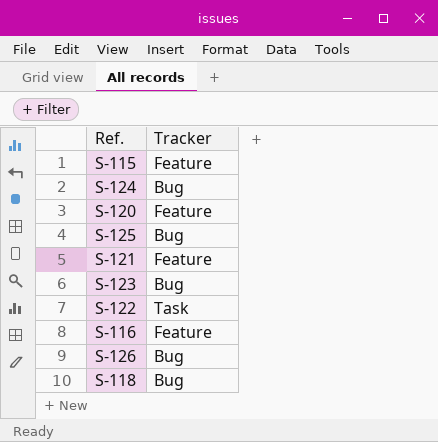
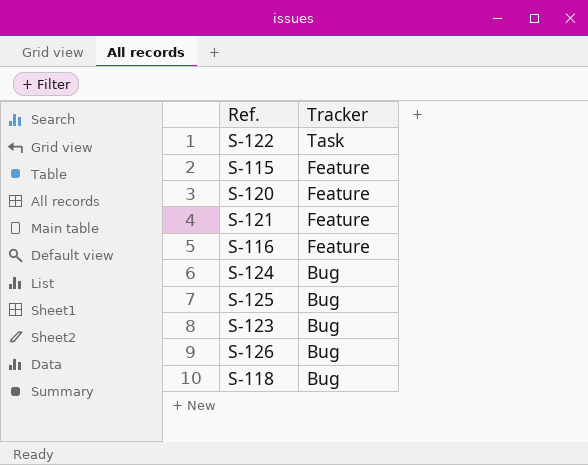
row order: none -> Tracker descending

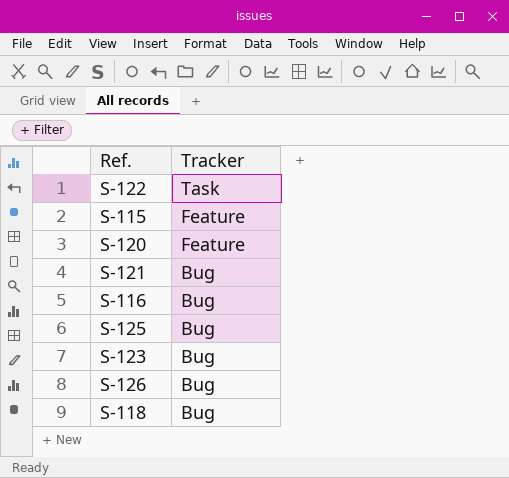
row S-124: Bug -> none
S-121 | Tracker: Feature -> Bug
S-116 | Tracker: Feature -> Bug

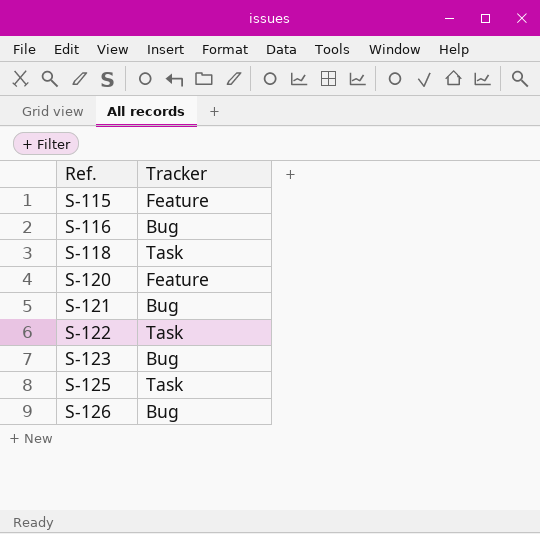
row order: Tracker descending -> Ref. ascending
S-118 | Tracker: Bug -> Task
S-125 | Tracker: Bug -> Task

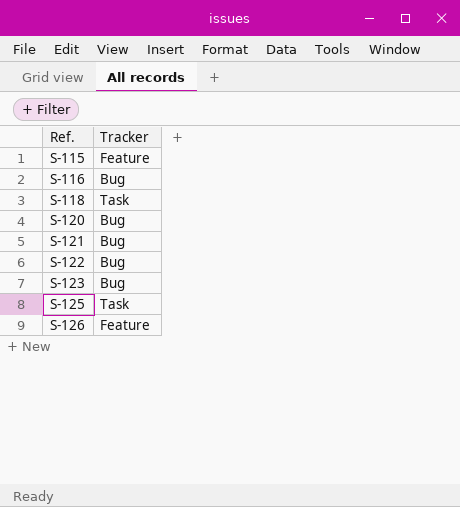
S-120 | Tracker: Feature -> Bug
S-122 | Tracker: Task -> Bug
S-126 | Tracker: Bug -> Feature

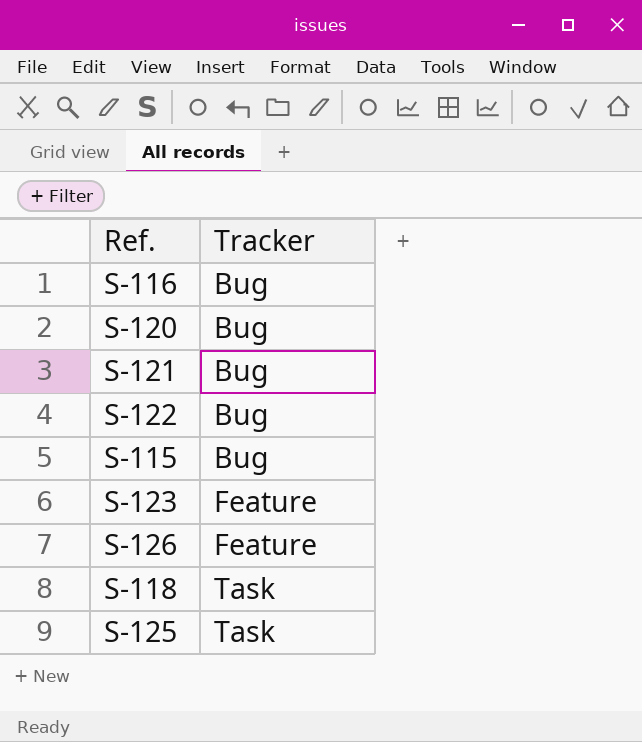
row order: Ref. ascending -> Tracker ascending
S-115 | Tracker: Feature -> Bug
S-123 | Tracker: Bug -> Feature

